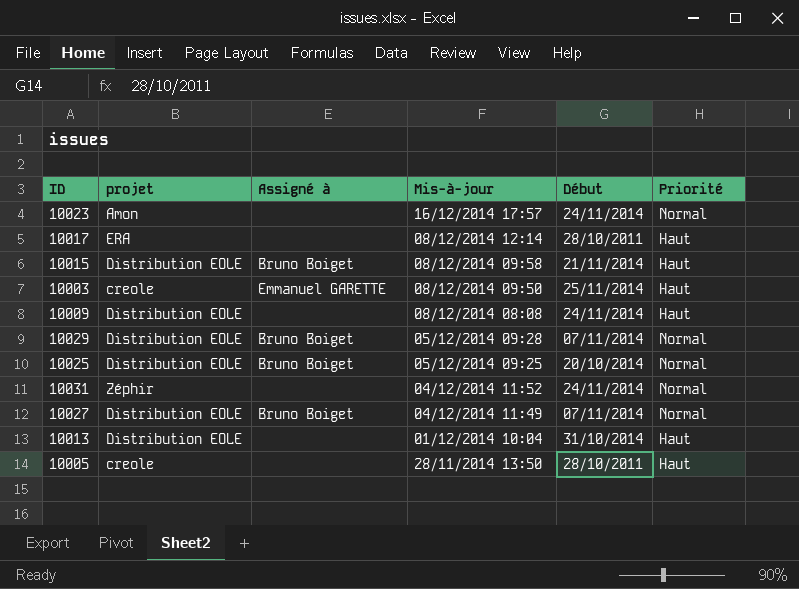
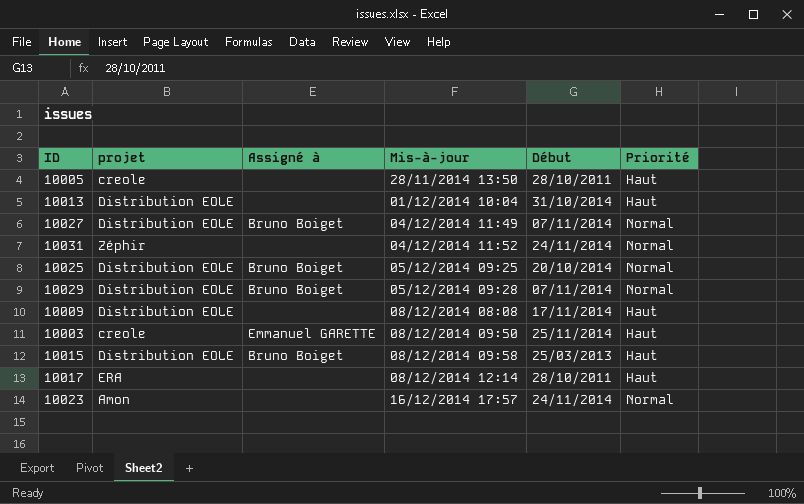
row order: Mis-à-jour descending -> Mis-à-jour ascending
10009 | Début: 24/11/2014 -> 17/11/2014
10015 | Début: 21/11/2014 -> 25/03/2013

